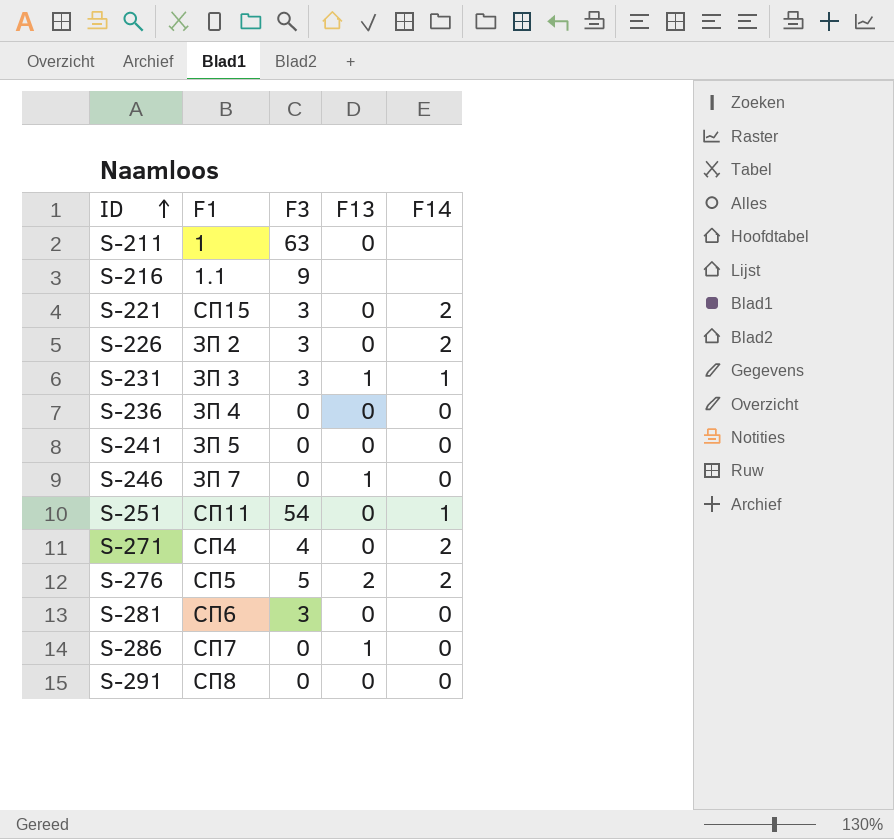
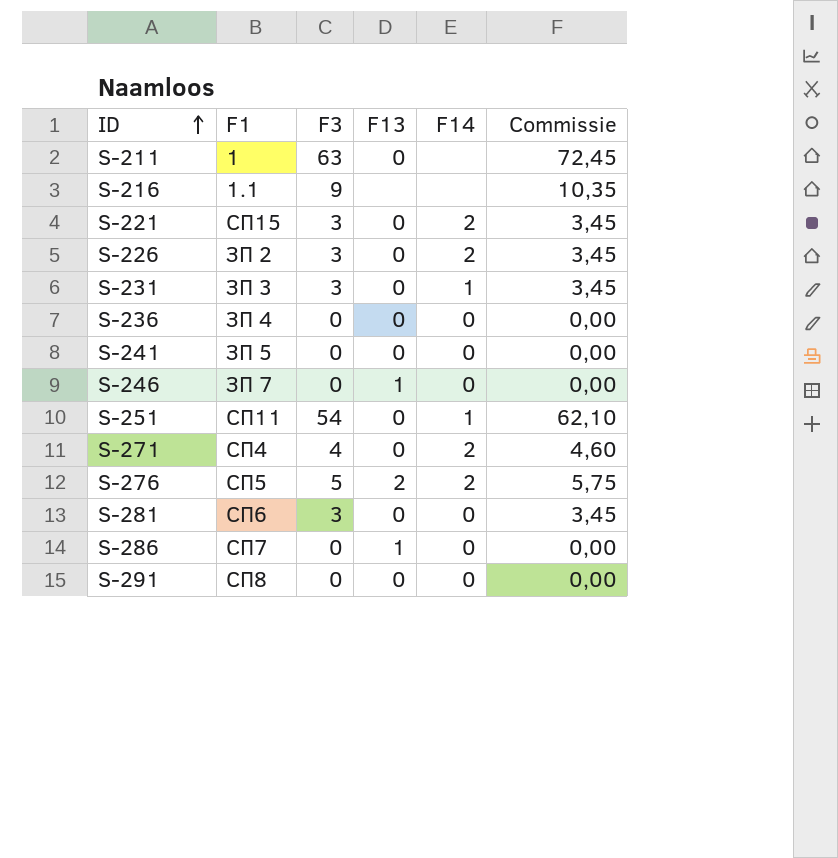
column Commissie | formula: none -> [F3] * 1,15
S-231 | F13: 1 -> 0

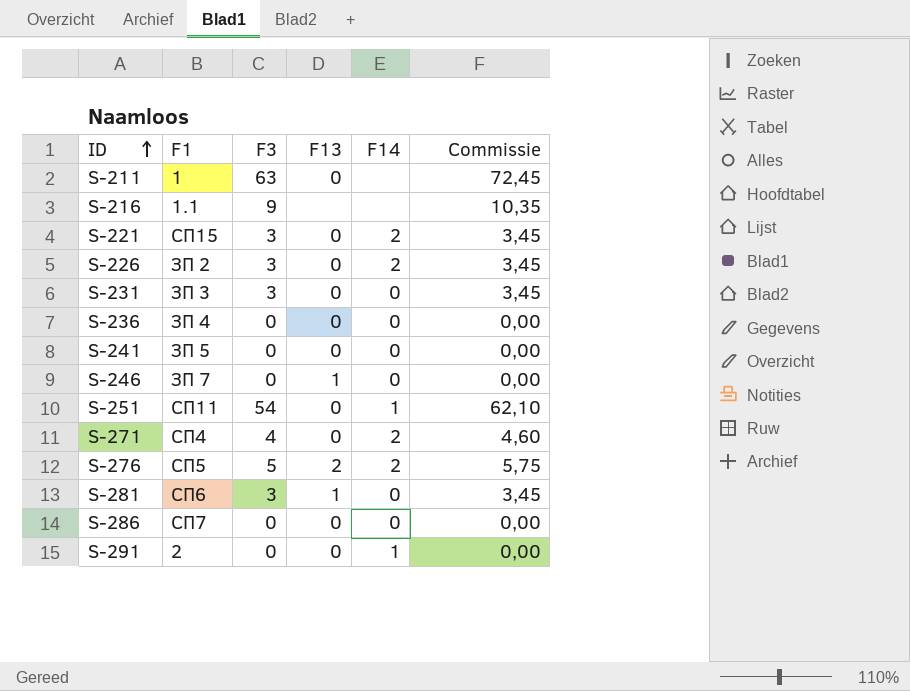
S-231 | F14: 1 -> 0
S-281 | F13: 0 -> 1
S-286 | F13: 1 -> 0
S-291 | F1: СП8 -> 2
S-291 | F14: 0 -> 1

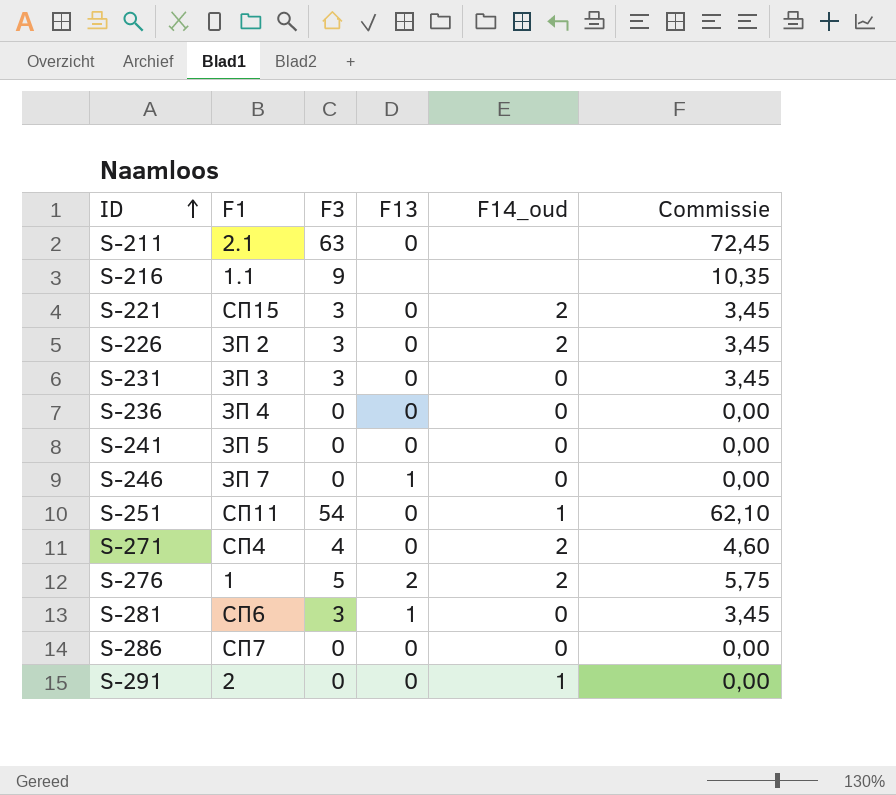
column name: F14 -> F14_oud
S-211 | F1: 1 -> 2.1
S-276 | F1: СП5 -> 1

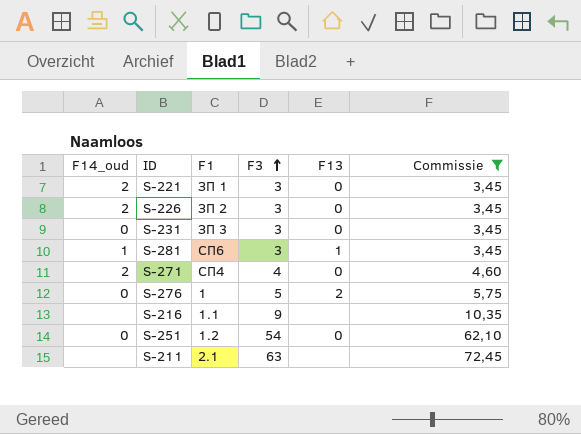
filter: none -> Commissie != 0,00
row order: ID ascending -> F3 ascending
column F14_oud | position: 5 -> 1
S-221 | F1: СП15 -> ЗП 1
S-281 | F14_oud: 0 -> 1
S-276 | F14_oud: 2 -> 0
S-251 | F14_oud: 1 -> 0
S-251 | F1: СП11 -> 1.2
S-211 | F13: 0 -> none

